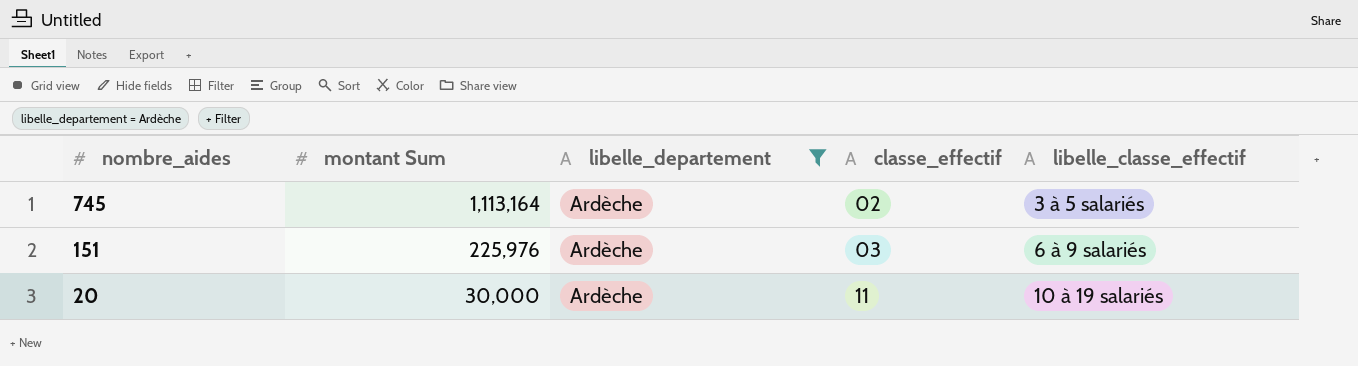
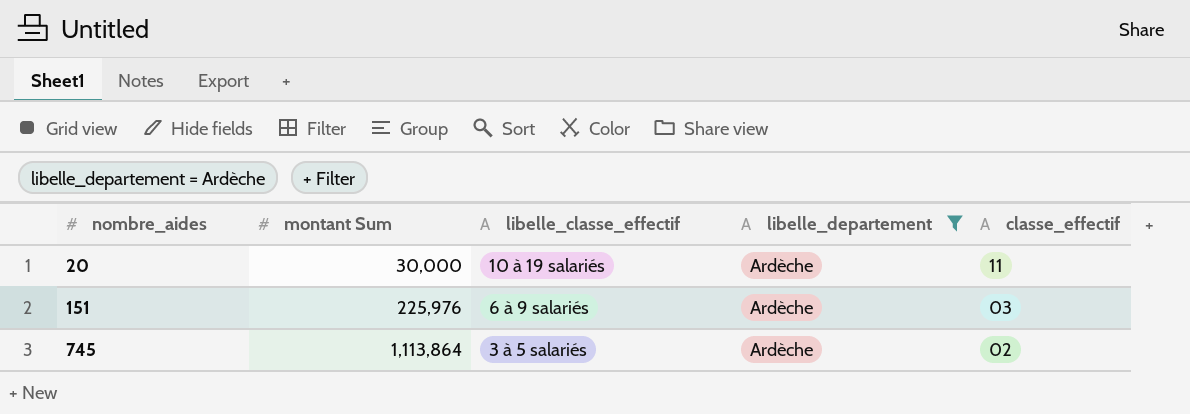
row order: nombre_aides descending -> nombre_aides ascending
column libelle_classe_effectif | position: 5 -> 3
745 | montant Sum: 1,113,164 -> 1,113,864

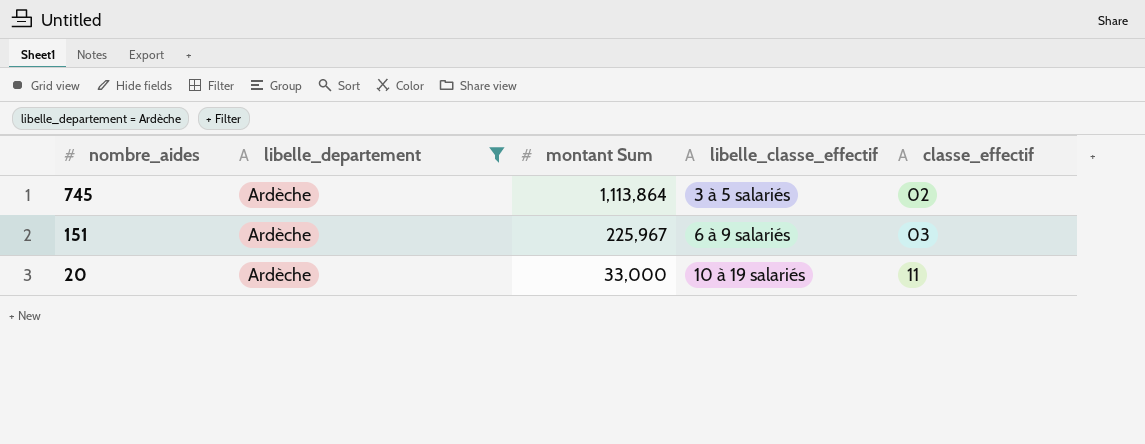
row order: nombre_aides ascending -> nombre_aides descending
column libelle_departement | position: 4 -> 2
151 | montant Sum: 225,976 -> 225,967
20 | montant Sum: 30,000 -> 33,000

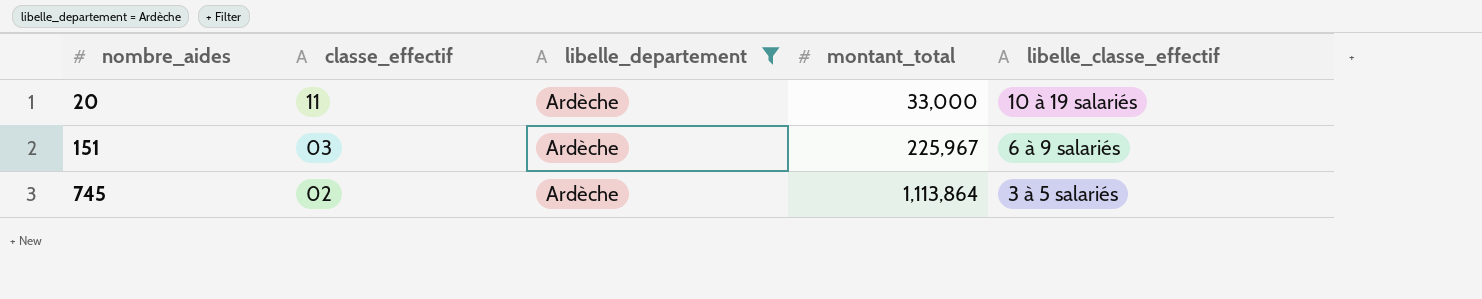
row order: nombre_aides descending -> nombre_aides ascending
column classe_effectif | position: 5 -> 2
column name: montant Sum -> montant_total

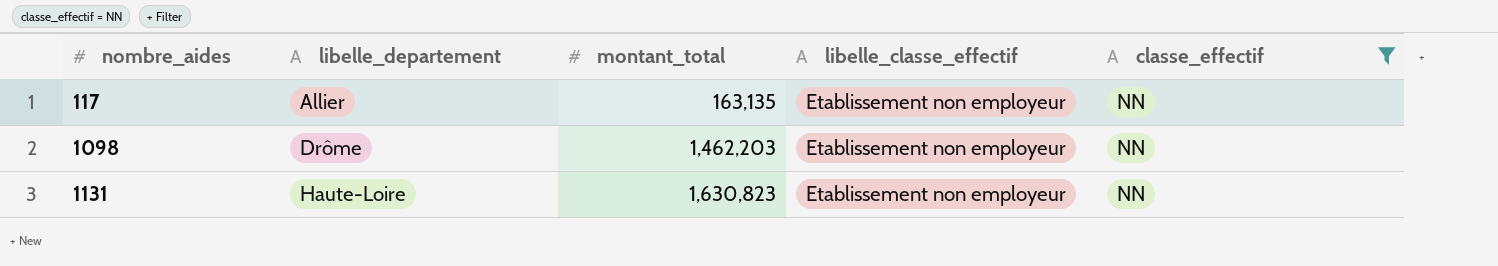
filter: libelle_departement = Ardèche -> classe_effectif = NN
column classe_effectif | position: 2 -> 5

